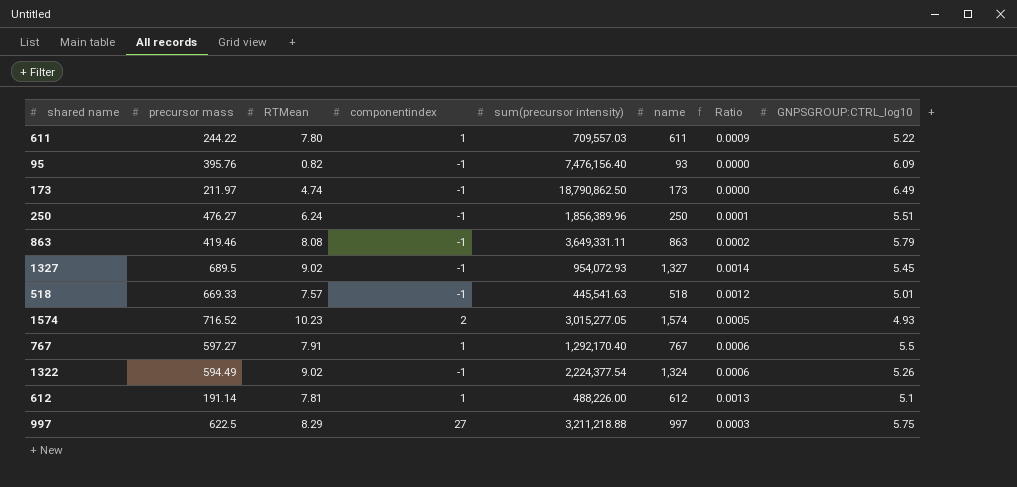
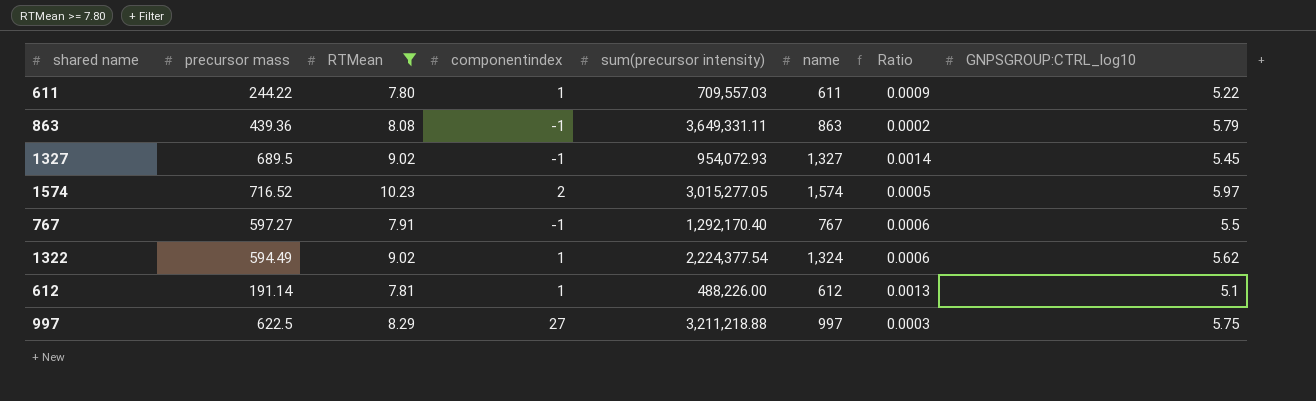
filter: none -> RTMean >= 7.80
863 | precursor mass: 419.46 -> 439.36
1574 | GNPSGROUP:CTRL_log10: 4.93 -> 5.97
767 | componentindex: 1 -> -1
1322 | componentindex: -1 -> 1
1322 | GNPSGROUP:CTRL_log10: 5.26 -> 5.62

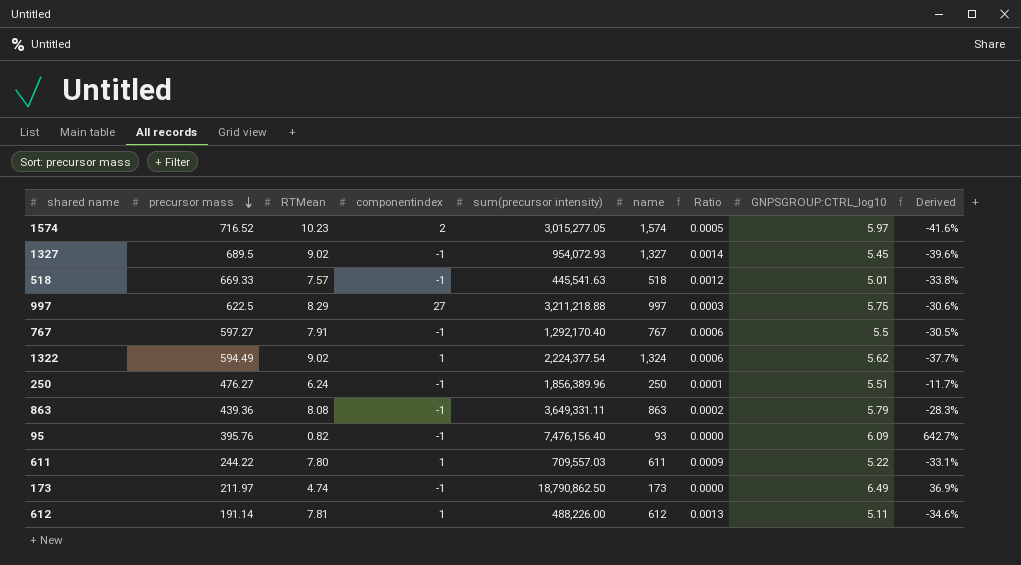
filter: RTMean >= 7.80 -> none
row order: none -> precursor mass descending
column Derived | formula: none -> ([GNPSGROUP:CTRL_log10] - [RTMean]) / [RTMean]
612 | GNPSGROUP:CTRL_log10: 5.1 -> 5.11

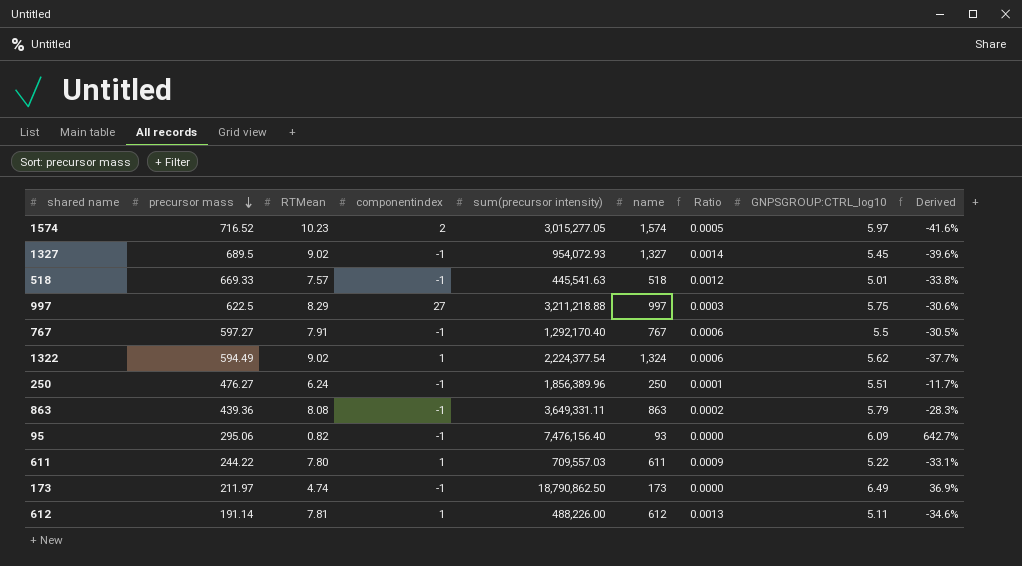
95 | precursor mass: 395.76 -> 295.06

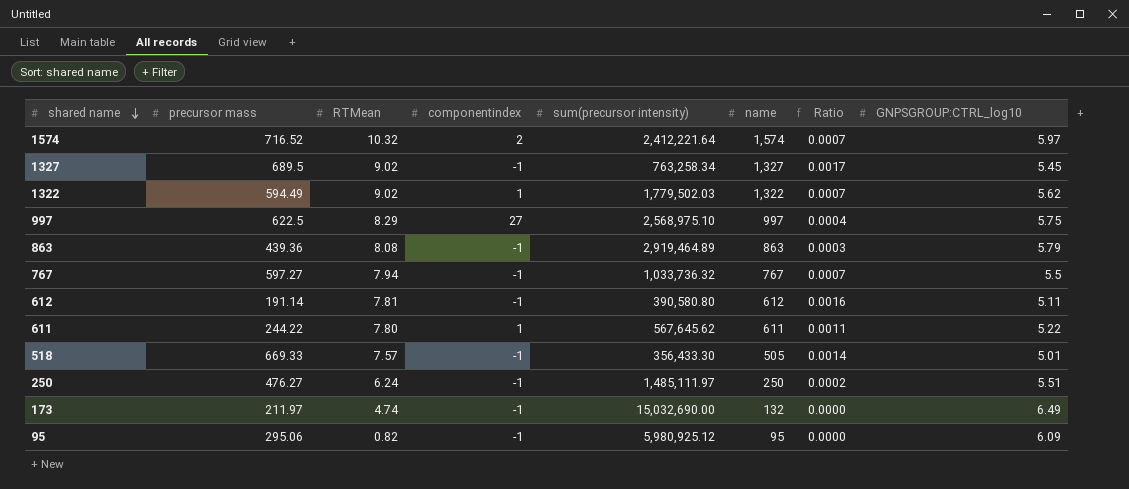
row order: precursor mass descending -> shared name descending
column Derived | formula: ([GNPSGROUP:CTRL_log10] - [RTMean]) / [RTMean] -> none
1574 | RTMean: 10.23 -> 10.32
1574 | sum(precursor intensity): 3,015,277.05 -> 2,412,221.64
1574 | Ratio: 0.0005 -> 0.0007
1327 | sum(precursor intensity): 954,072.93 -> 763,258.34
1327 | Ratio: 0.0014 -> 0.0017
1322 | sum(precursor intensity): 2,224,377.54 -> 1,779,502.03
1322 | name: 1,324 -> 1,322
1322 | Ratio: 0.0006 -> 0.0007
997 | sum(precursor intensity): 3,211,218.88 -> 2,568,975.10
997 | Ratio: 0.0003 -> 0.0004
863 | sum(precursor intensity): 3,649,331.11 -> 2,919,464.89
863 | Ratio: 0.0002 -> 0.0003
767 | RTMean: 7.91 -> 7.94
767 | sum(precursor intensity): 1,292,170.40 -> 1,033,736.32
767 | Ratio: 0.0006 -> 0.0007
612 | componentindex: 1 -> -1
612 | sum(precursor intensity): 488,226.00 -> 390,580.80
612 | Ratio: 0.0013 -> 0.0016
611 | sum(precursor intensity): 709,557.03 -> 567,645.62
611 | Ratio: 0.0009 -> 0.0011
518 | sum(precursor intensity): 445,541.63 -> 356,433.30
518 | name: 518 -> 505
518 | Ratio: 0.0012 -> 0.0014
250 | sum(precursor intensity): 1,856,389.96 -> 1,485,111.97
250 | Ratio: 0.0001 -> 0.0002
173 | sum(precursor intensity): 18,790,862.50 -> 15,032,690.00
173 | name: 173 -> 132
95 | sum(precursor intensity): 7,476,156.40 -> 5,980,925.12
95 | name: 93 -> 95

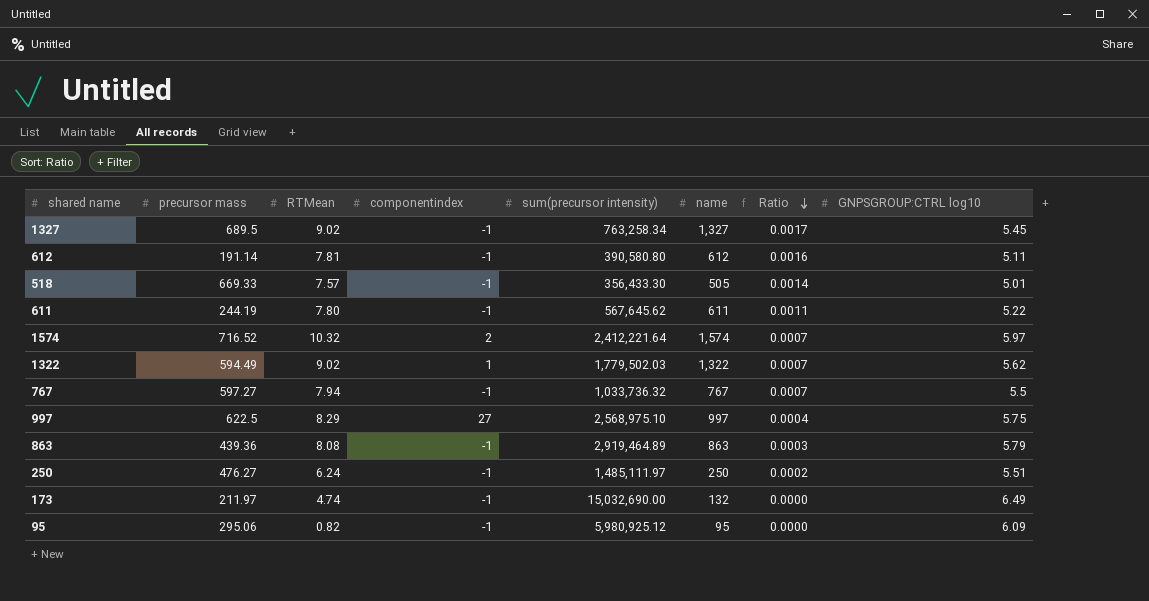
row order: shared name descending -> Ratio descending
column name: GNPSGROUP:CTRL_log10 -> GNPSGROUP:CTRL log10
611 | precursor mass: 244.22 -> 244.19
611 | componentindex: 1 -> -1

